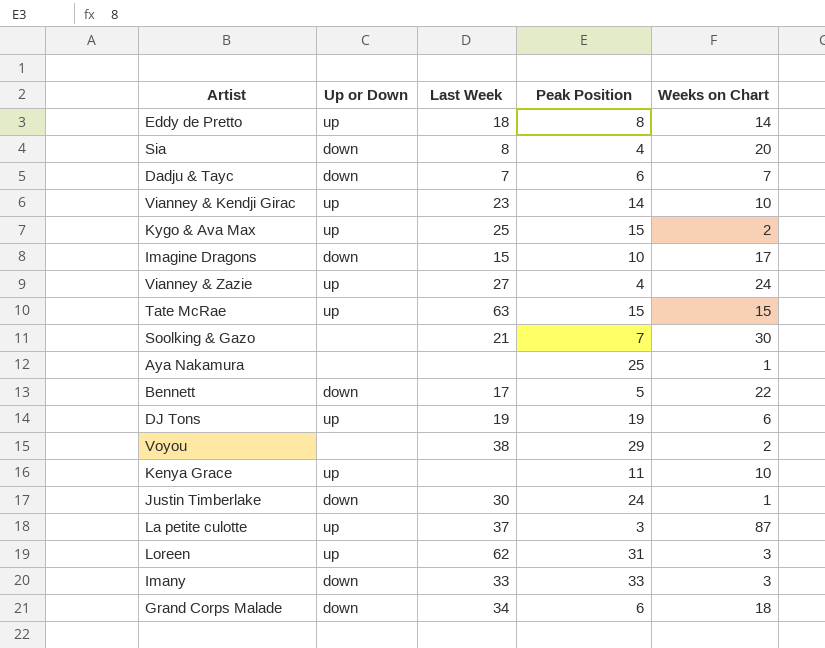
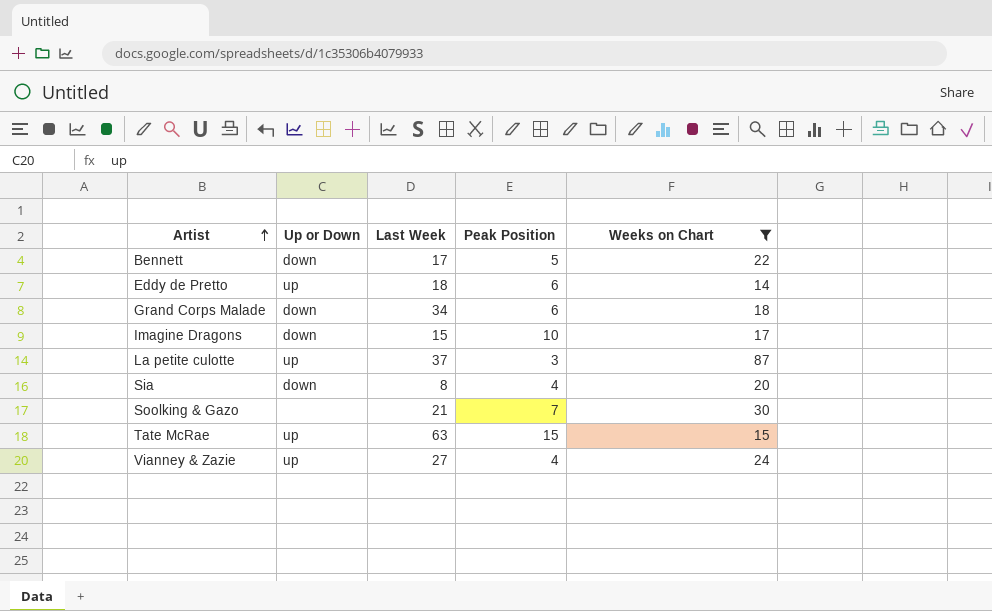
filter: none -> Weeks on Chart >= 14
row order: none -> Artist ascending
Eddy de Pretto | Peak Position: 8 -> 6

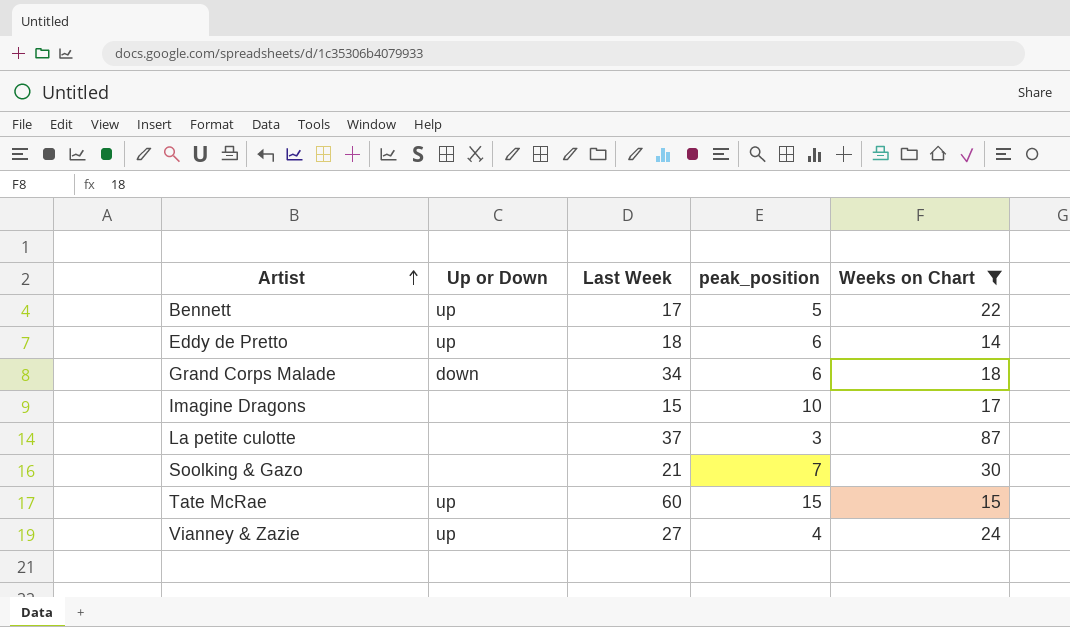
column name: Peak Position -> peak_position
row Sia: down | 8 | 4 | 20 -> none
Bennett | Up or Down: down -> up
Imagine Dragons | Up or Down: down -> none
La petite culotte | Up or Down: up -> none
Tate McRae | Last Week: 63 -> 60

